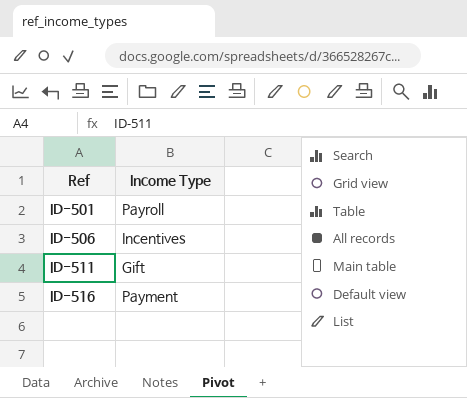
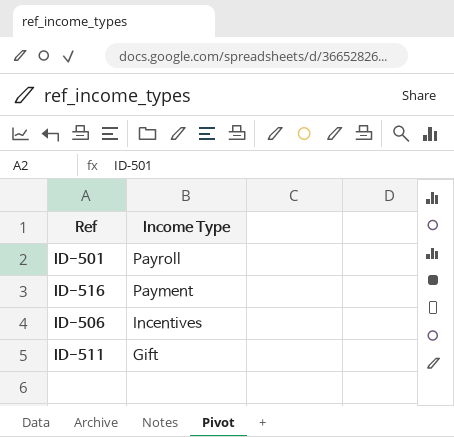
row order: Ref ascending -> Income Type descending

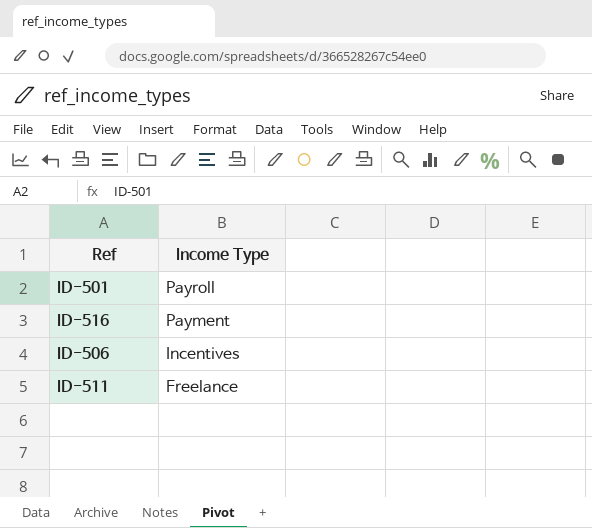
ID-511 | Income Type: Gift -> Freelance

